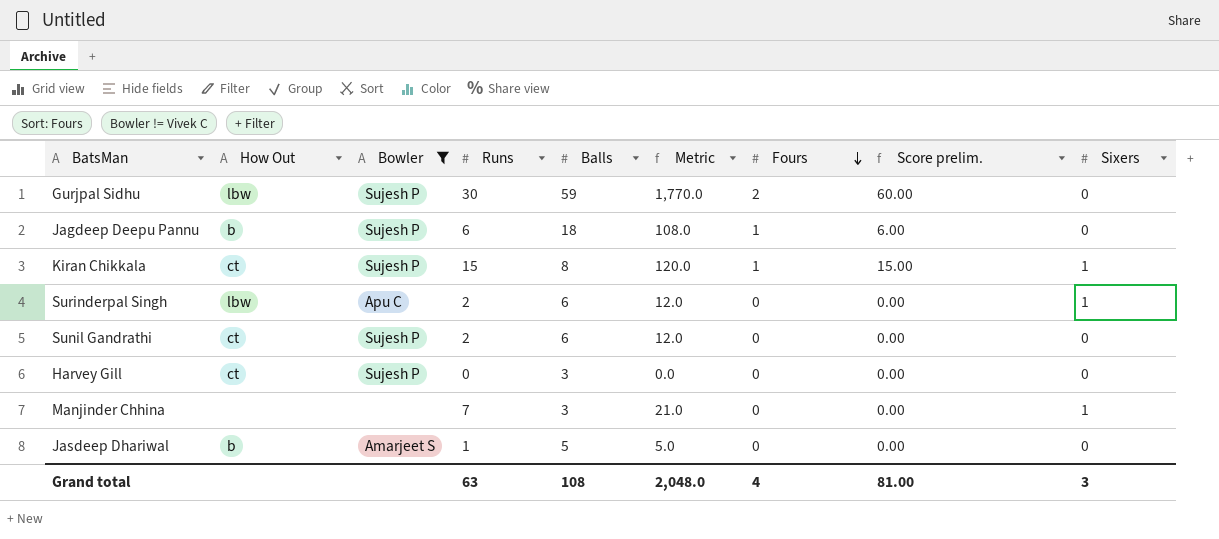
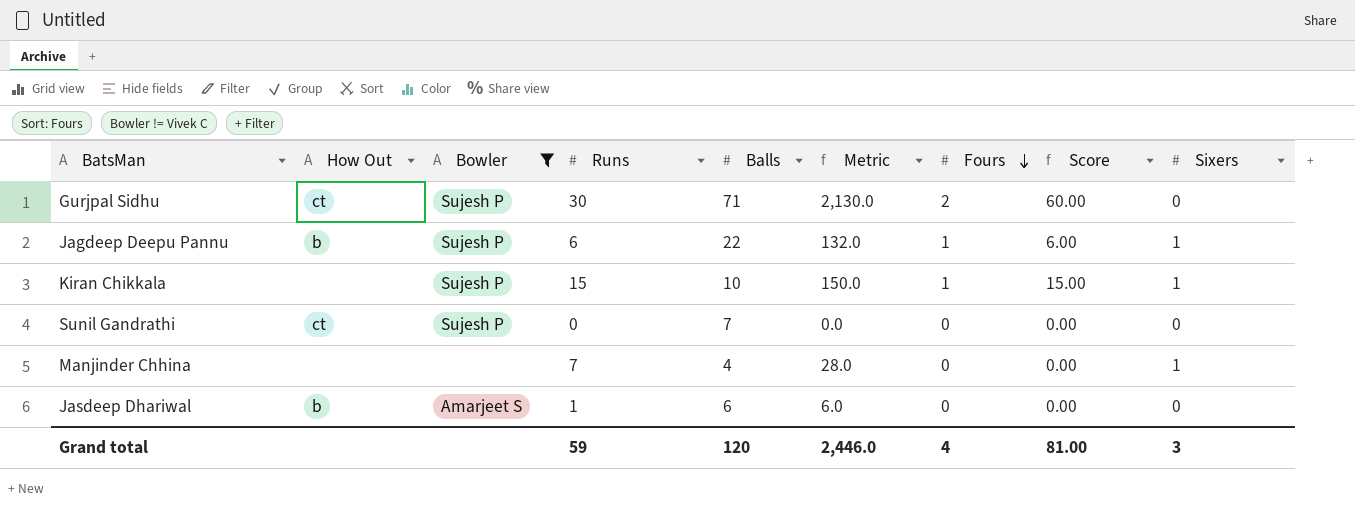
column name: Score prelim. -> Score
row Surinderpal Singh: lbw | Apu C | 2 | 6 | 12.0 | 0 | 0.00 | 1 -> none
row Harvey Gill: ct | Sujesh P | 0 | 3 | 0.0 | 0 | 0.00 | 0 -> none
Gurjpal Sidhu | How Out: lbw -> ct
Gurjpal Sidhu | Balls: 59 -> 71
Gurjpal Sidhu | Metric: 1,770.0 -> 2,130.0
Jagdeep Deepu Pannu | Balls: 18 -> 22
Jagdeep Deepu Pannu | Metric: 108.0 -> 132.0
Jagdeep Deepu Pannu | Sixers: 0 -> 1
Kiran Chikkala | How Out: ct -> none
Kiran Chikkala | Balls: 8 -> 10
Kiran Chikkala | Metric: 120.0 -> 150.0
Sunil Gandrathi | Runs: 2 -> 0
Sunil Gandrathi | Balls: 6 -> 7
Sunil Gandrathi | Metric: 12.0 -> 0.0
Manjinder Chhina | Balls: 3 -> 4
Manjinder Chhina | Metric: 21.0 -> 28.0
Jasdeep Dhariwal | Balls: 5 -> 6
Jasdeep Dhariwal | Metric: 5.0 -> 6.0
Grand total | Runs: 63 -> 59
Grand total | Balls: 108 -> 120
Grand total | Metric: 2,048.0 -> 2,446.0

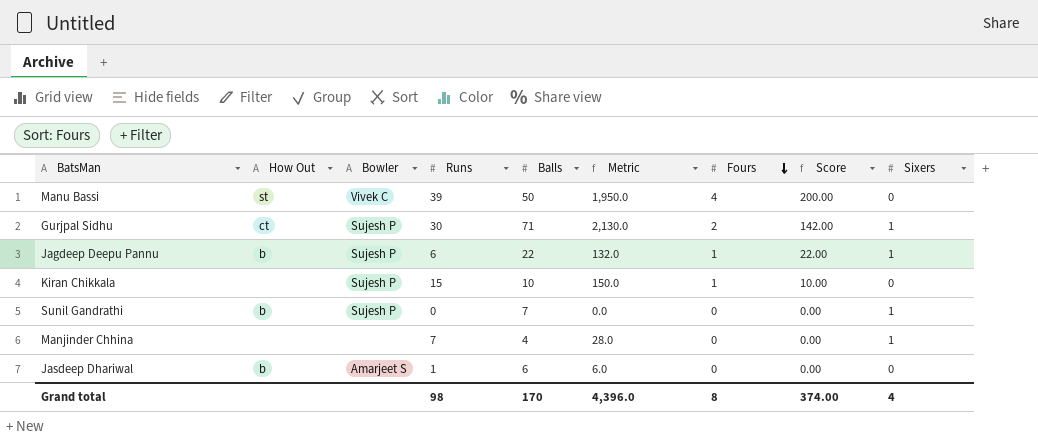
filter: Bowler != Vivek C -> none
column Score | formula: [Runs] * [Fours] -> [Balls] * [Fours]
Gurjpal Sidhu | Sixers: 0 -> 1
Kiran Chikkala | Sixers: 1 -> 0
Sunil Gandrathi | How Out: ct -> b
Sunil Gandrathi | Sixers: 0 -> 1
Grand total | Runs: 59 -> 98
Grand total | Balls: 120 -> 170
Grand total | Metric: 2,446.0 -> 4,396.0
Grand total | Fours: 4 -> 8
Grand total | Score: 81.00 -> 374.00
Grand total | Sixers: 3 -> 4

